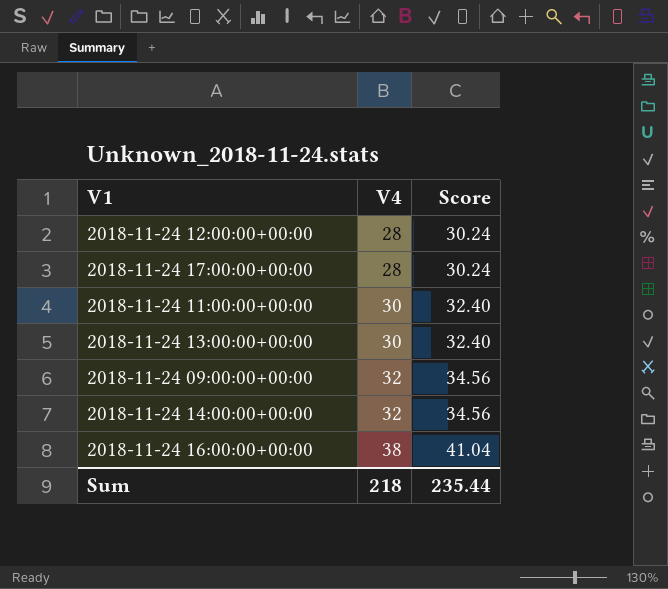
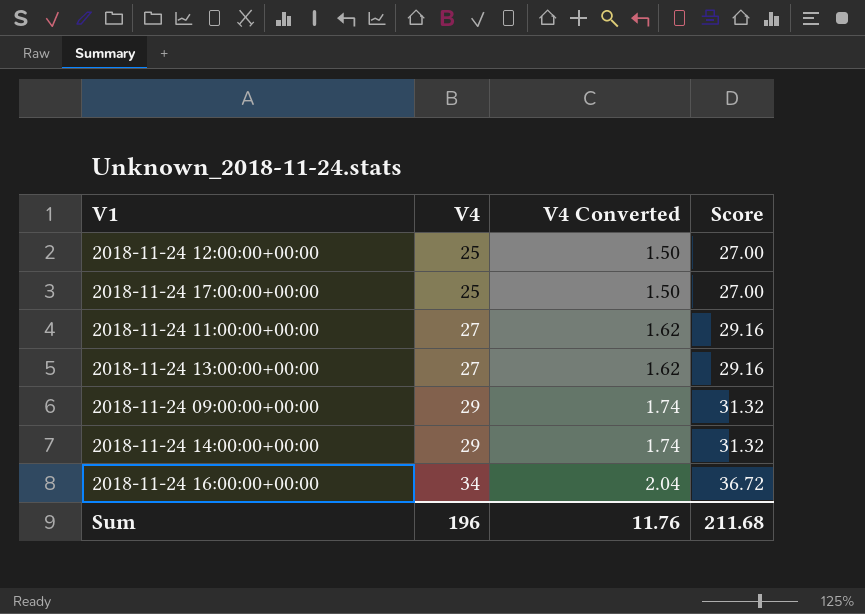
column V4 Converted | formula: none -> [V4] * 0.06
2018-11-24 12:00:00+00:00 | V4: 28 -> 25
2018-11-24 12:00:00+00:00 | Score: 30.24 -> 27.00
2018-11-24 17:00:00+00:00 | V4: 28 -> 25
2018-11-24 17:00:00+00:00 | Score: 30.24 -> 27.00
2018-11-24 11:00:00+00:00 | V4: 30 -> 27
2018-11-24 11:00:00+00:00 | Score: 32.40 -> 29.16
2018-11-24 13:00:00+00:00 | V4: 30 -> 27
2018-11-24 13:00:00+00:00 | Score: 32.40 -> 29.16
2018-11-24 09:00:00+00:00 | V4: 32 -> 29
2018-11-24 09:00:00+00:00 | Score: 34.56 -> 31.32
2018-11-24 14:00:00+00:00 | V4: 32 -> 29
2018-11-24 14:00:00+00:00 | Score: 34.56 -> 31.32
2018-11-24 16:00:00+00:00 | V4: 38 -> 34
2018-11-24 16:00:00+00:00 | Score: 41.04 -> 36.72
Sum | V4: 218 -> 196
Sum | Score: 235.44 -> 211.68

